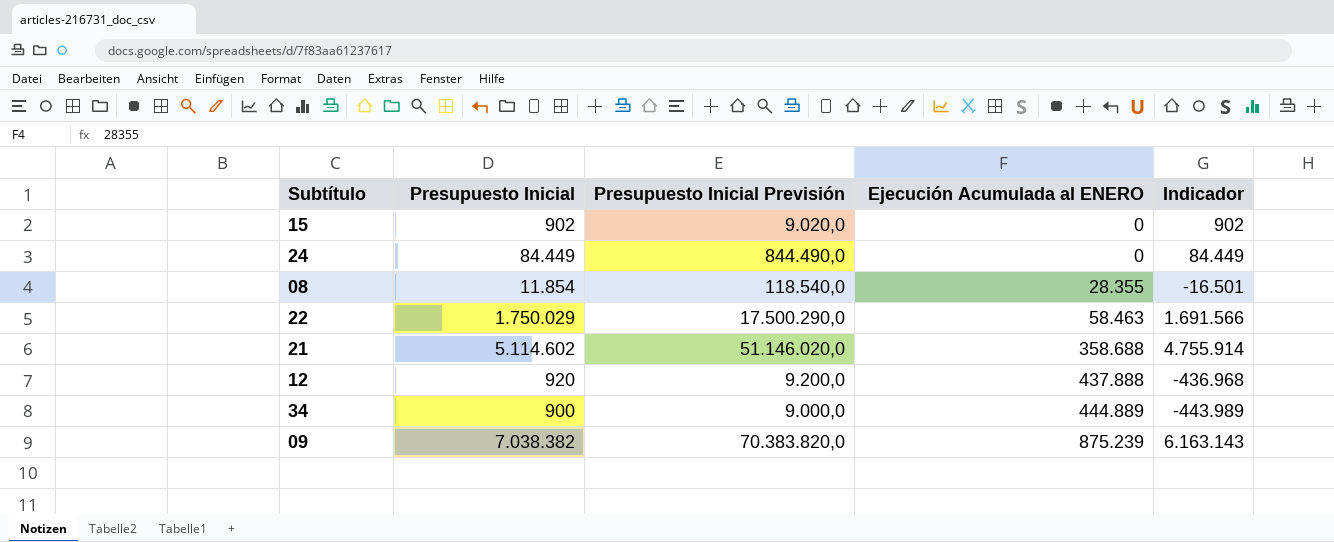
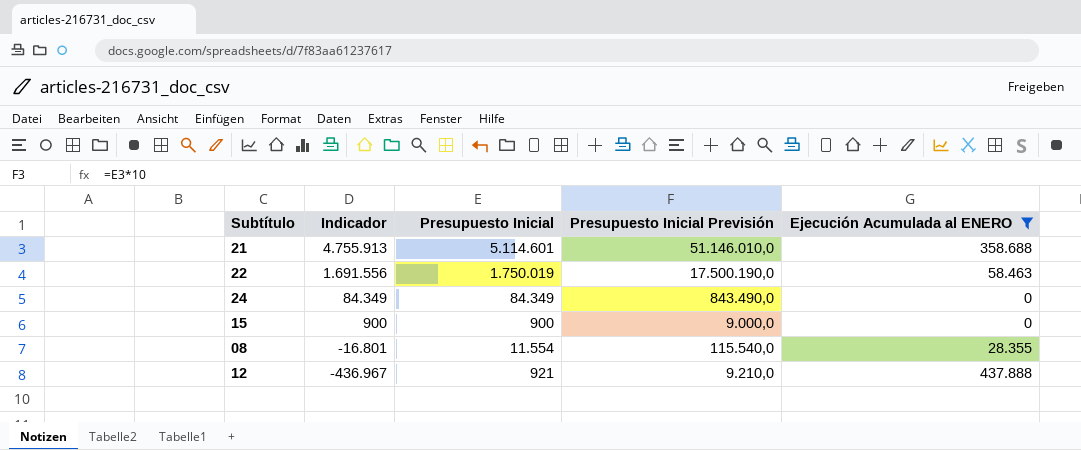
filter: none -> Ejecución Acumulada al ENERO <= 437.888
row order: Ejecución Acumulada al ENERO ascending -> Indicador descending
column Indicador | position: 5 -> 2
21 | Indicador: 4.755.914 -> 4.755.913
21 | Presupuesto Inicial: 5.114.602 -> 5.114.601
21 | Presupuesto Inicial Previsión: 51.146.020,0 -> 51.146.010,0
22 | Indicador: 1.691.566 -> 1.691.556
22 | Presupuesto Inicial: 1.750.029 -> 1.750.019
22 | Presupuesto Inicial Previsión: 17.500.290,0 -> 17.500.190,0
24 | Indicador: 84.449 -> 84.349
24 | Presupuesto Inicial: 84.449 -> 84.349
24 | Presupuesto Inicial Previsión: 844.490,0 -> 843.490,0
15 | Indicador: 902 -> 900
15 | Presupuesto Inicial: 902 -> 900
15 | Presupuesto Inicial Previsión: 9.020,0 -> 9.000,0
08 | Indicador: -16.501 -> -16.801
08 | Presupuesto Inicial: 11.854 -> 11.554
08 | Presupuesto Inicial Previsión: 118.540,0 -> 115.540,0
12 | Indicador: -436.968 -> -436.967
12 | Presupuesto Inicial: 920 -> 921
12 | Presupuesto Inicial Previsión: 9.200,0 -> 9.210,0

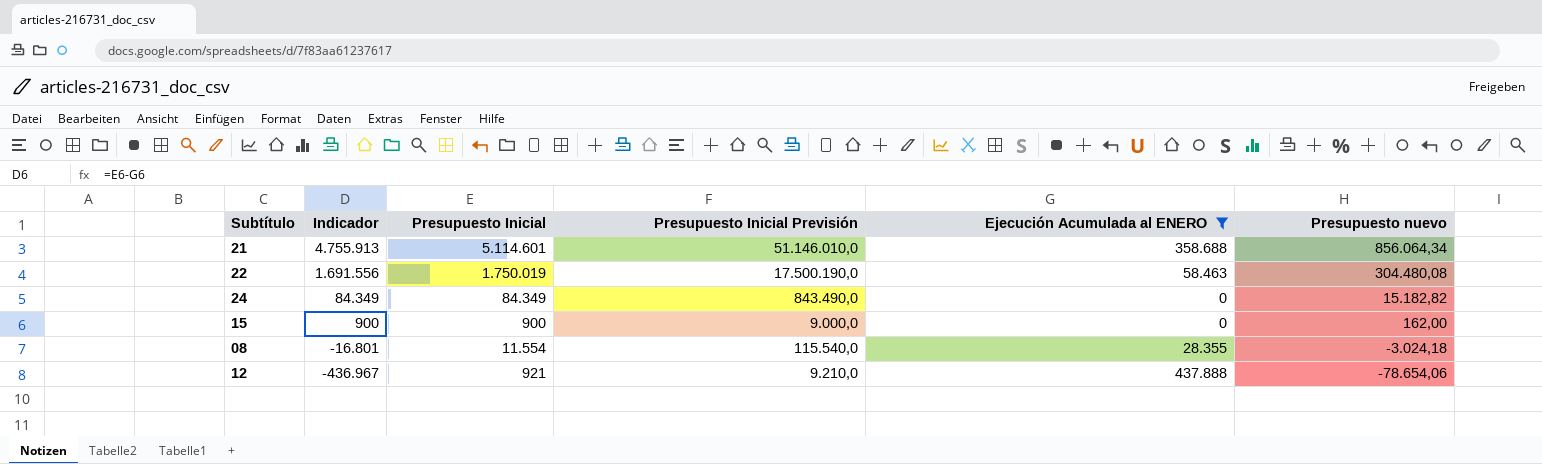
column Presupuesto nuevo | formula: none -> [Indicador] * 0,18

